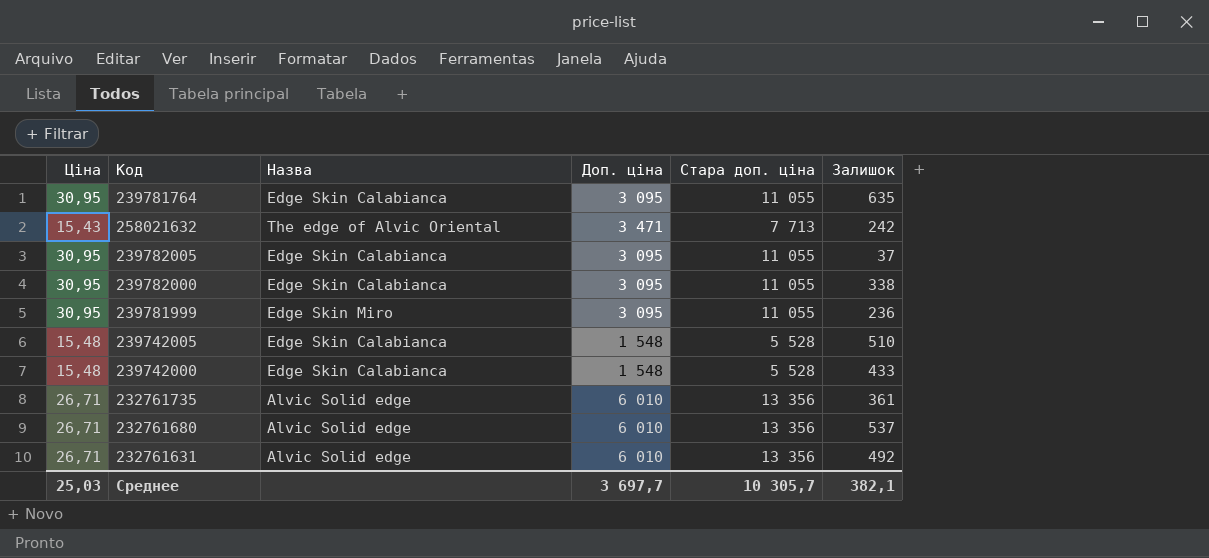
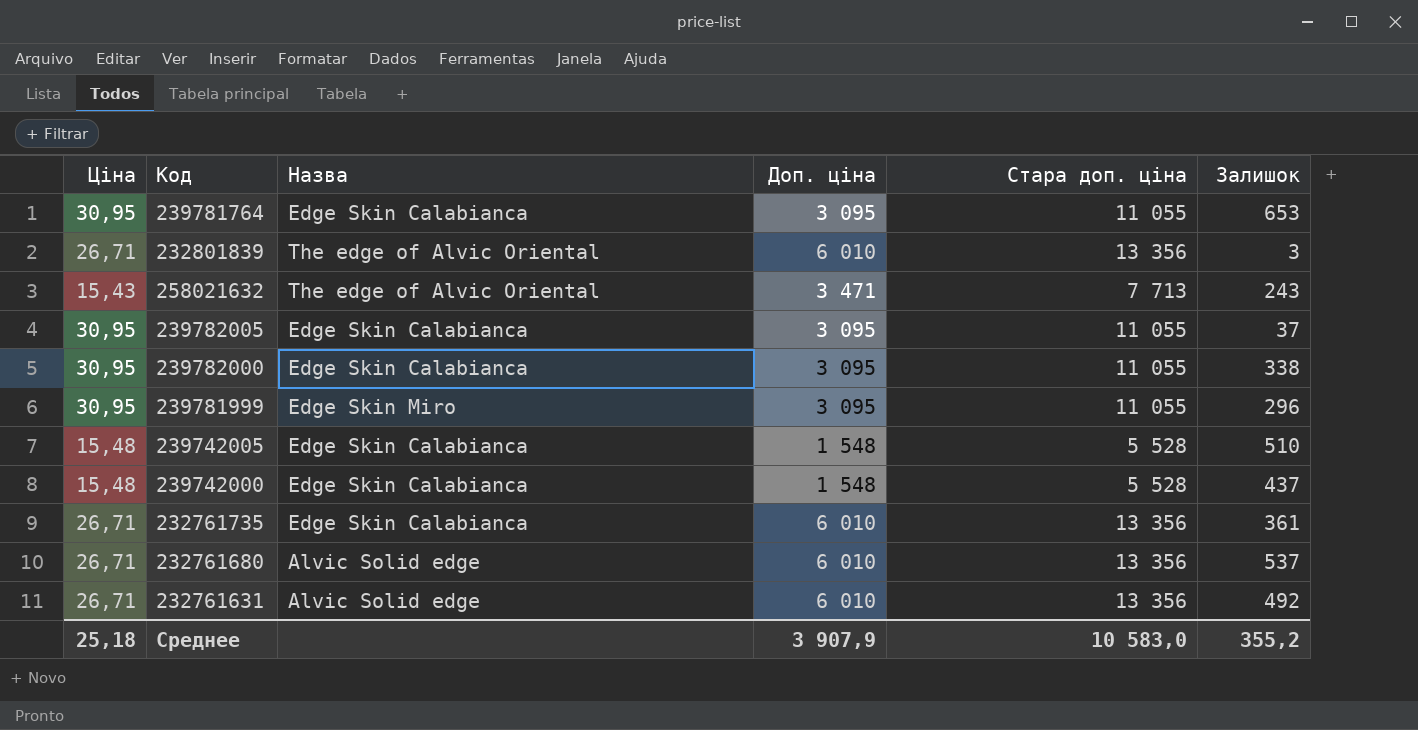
239781764 | Залишок: 635 -> 653
row 232801839: none -> 26,71 | The edge of Alvic Oriental | 6 010 | 13 356 | 3
258021632 | Залишок: 242 -> 243
239781999 | Залишок: 236 -> 296
239742000 | Залишок: 433 -> 437
232761735 | Назва: Alvic Solid edge -> Edge Skin Calabianca
Среднее | Ціна: 25,03 -> 25,18
Среднее | Доп. ціна: 3 697,7 -> 3 907,9
Среднее | Стара доп. ціна: 10 305,7 -> 10 583,0
Среднее | Залишок: 382,1 -> 355,2

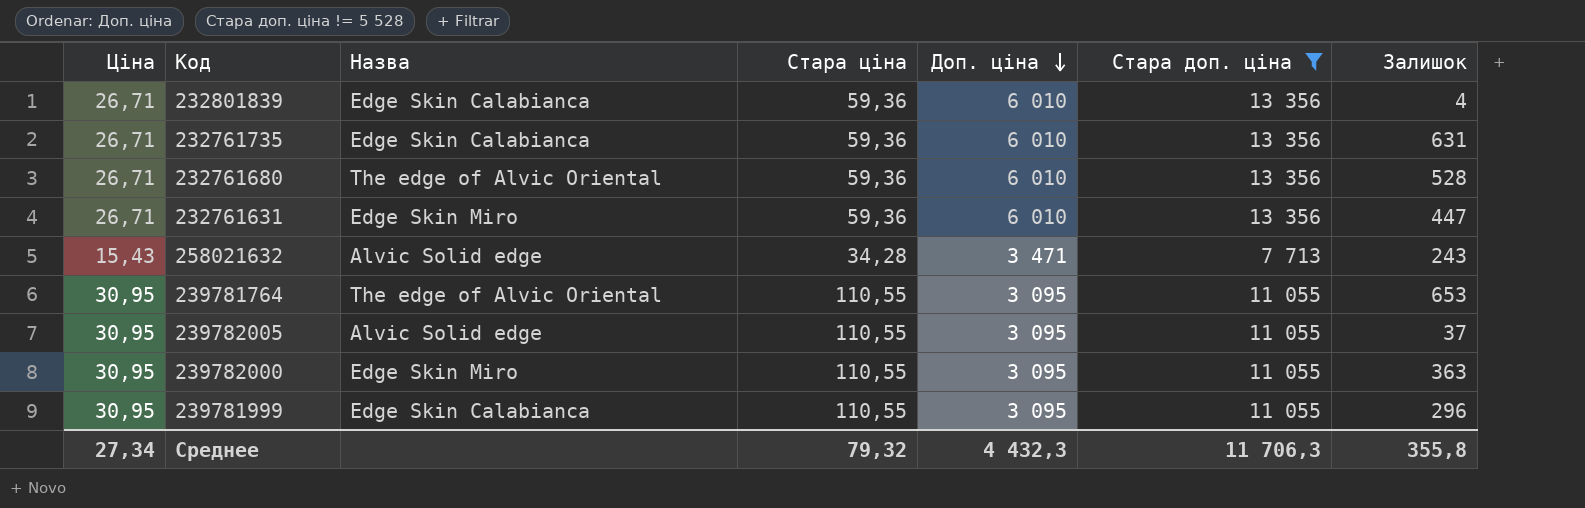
filter: none -> Стара доп. ціна != 5 528
row order: none -> Доп. ціна descending
column Стара ціна | position: none -> 4
232801839 | Назва: The edge of Alvic Oriental -> Edge Skin Calabianca
232801839 | Залишок: 3 -> 4
232761735 | Залишок: 361 -> 631
232761680 | Назва: Alvic Solid edge -> The edge of Alvic Oriental
232761680 | Залишок: 537 -> 528
232761631 | Назва: Alvic Solid edge -> Edge Skin Miro
232761631 | Залишок: 492 -> 447
258021632 | Назва: The edge of Alvic Oriental -> Alvic Solid edge
239781764 | Назва: Edge Skin Calabianca -> The edge of Alvic Oriental
239782005 | Назва: Edge Skin Calabianca -> Alvic Solid edge
239782000 | Назва: Edge Skin Calabianca -> Edge Skin Miro
239782000 | Залишок: 338 -> 363
239781999 | Назва: Edge Skin Miro -> Edge Skin Calabianca
Среднее | Ціна: 25,18 -> 27,34
Среднее | Доп. ціна: 3 907,9 -> 4 432,3
Среднее | Стара доп. ціна: 10 583,0 -> 11 706,3
Среднее | Залишок: 355,2 -> 355,8

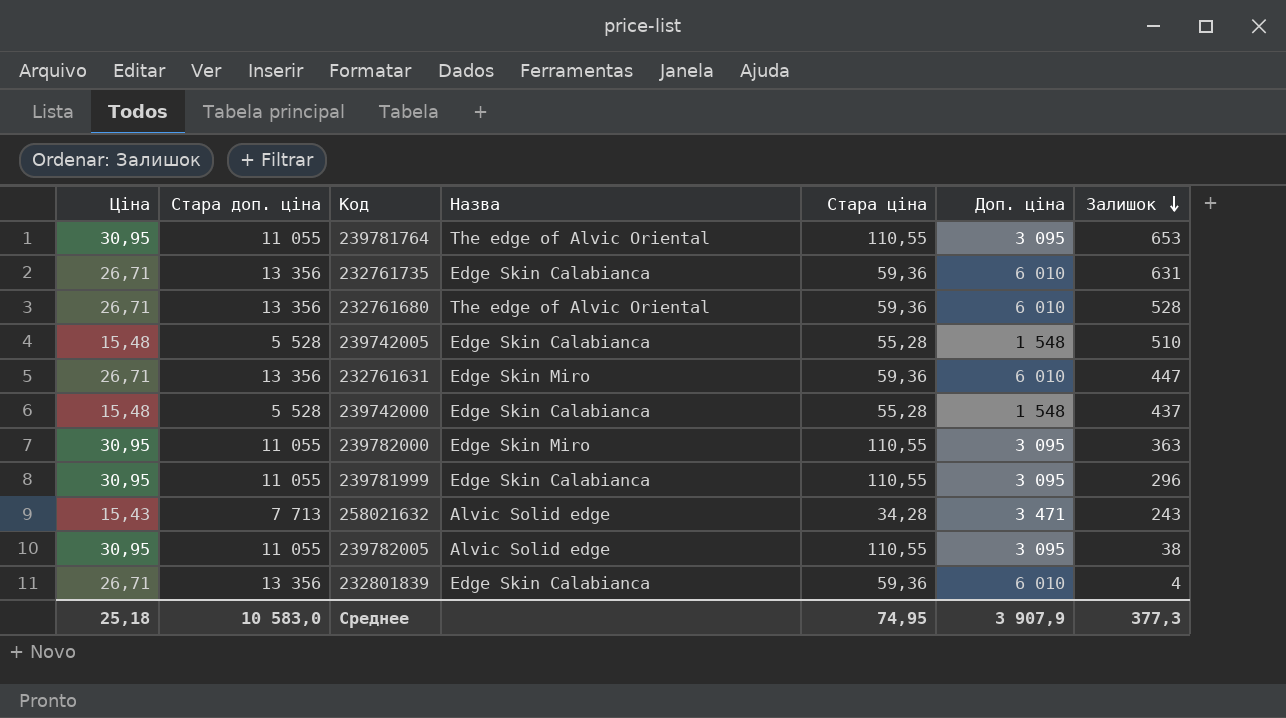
filter: Стара доп. ціна != 5 528 -> none
row order: Доп. ціна descending -> Залишок descending
column Стара доп. ціна | position: 6 -> 2
239782005 | Залишок: 37 -> 38
Среднее | Ціна: 27,34 -> 25,18
Среднее | Стара доп. ціна: 11 706,3 -> 10 583,0
Среднее | Стара ціна: 79,32 -> 74,95
Среднее | Доп. ціна: 4 432,3 -> 3 907,9
Среднее | Залишок: 355,8 -> 377,3

